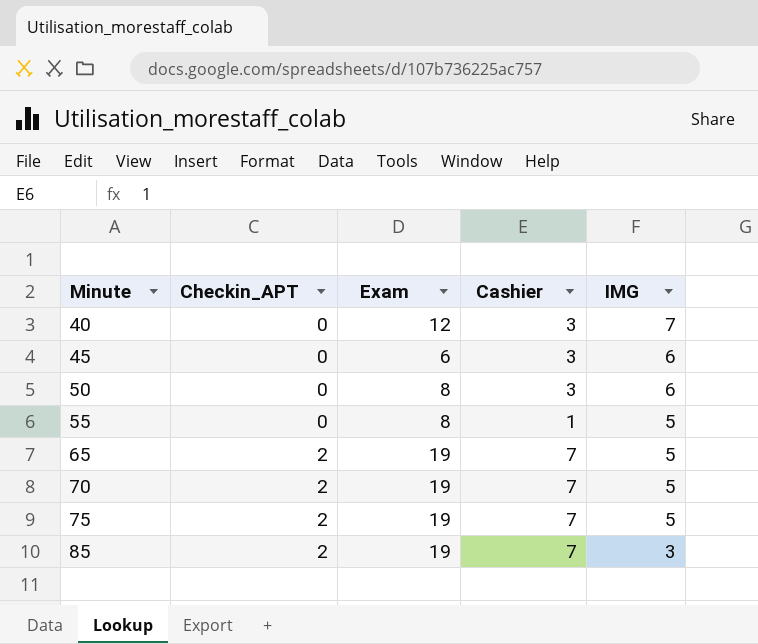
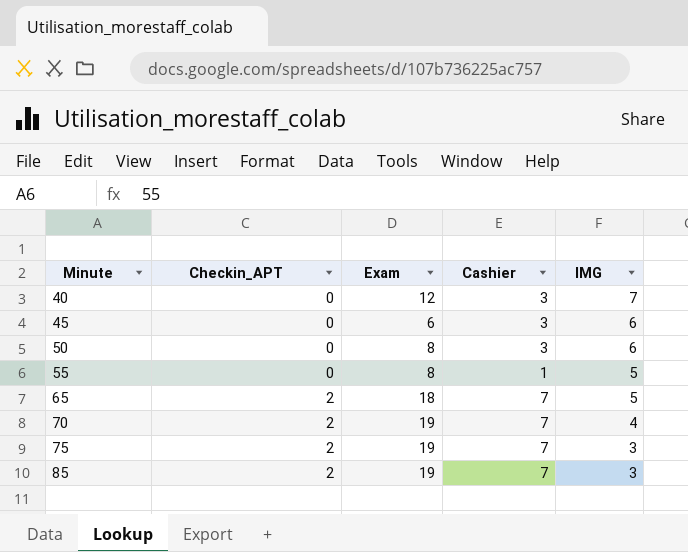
65 | Exam: 19 -> 18
70 | IMG: 5 -> 4
75 | IMG: 5 -> 3

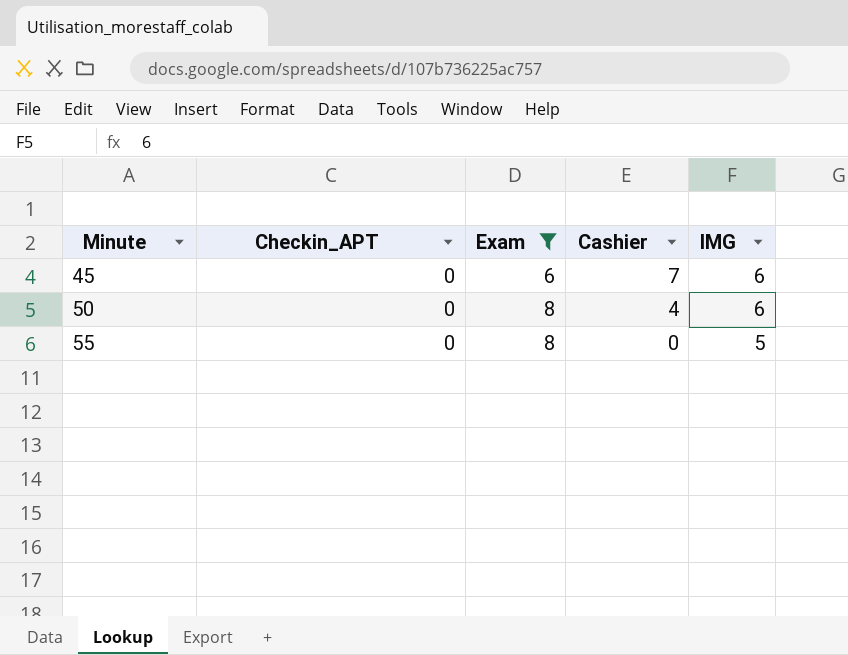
filter: none -> Exam <= 8
45 | Cashier: 3 -> 7
50 | Cashier: 3 -> 4
55 | Cashier: 1 -> 0

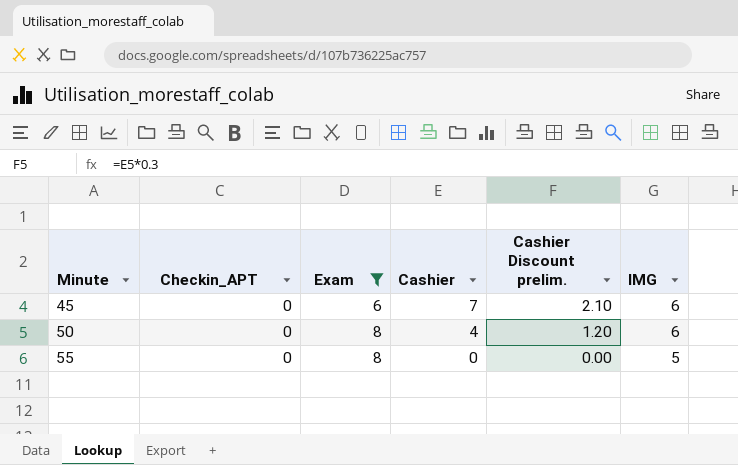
column Cashier Discount prelim. | formula: none -> [Cashier] * 0.3

